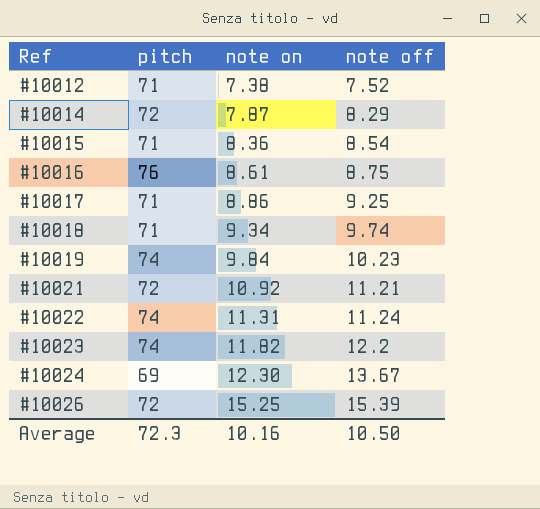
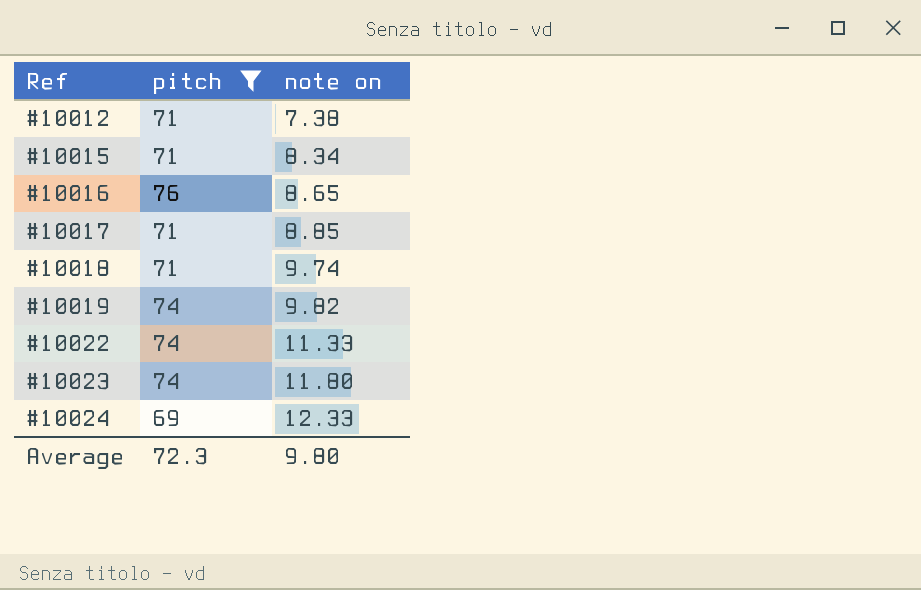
filter: none -> pitch != 72
column note off | position: 4 -> none
#10015 | note on: 8.36 -> 8.34
#10016 | note on: 8.61 -> 8.65
#10017 | note on: 8.86 -> 8.85
#10018 | note on: 9.34 -> 9.74
#10019 | note on: 9.84 -> 9.82
#10022 | note on: 11.31 -> 11.33
#10023 | note on: 11.82 -> 11.80
#10024 | note on: 12.30 -> 12.33
Average | note on: 10.16 -> 9.80

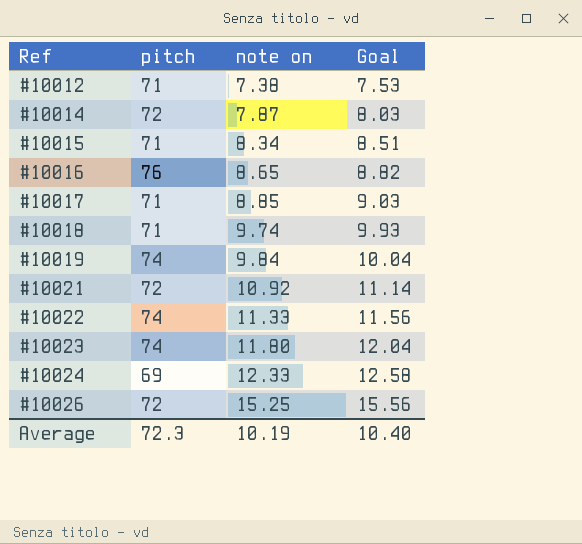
filter: pitch != 72 -> none
column Goal | formula: none -> [note on] * 1.02
#10019 | note on: 9.82 -> 9.84
Average | note on: 9.80 -> 10.19

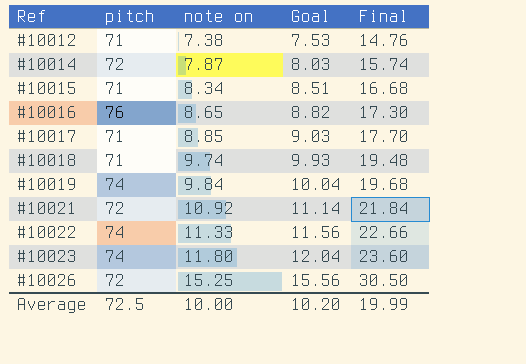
column Final | formula: none -> [note on] * 2
row #10024: 69 | 12.33 | 12.58 -> none
Average | pitch: 72.3 -> 72.5
Average | note on: 10.19 -> 10.00
Average | Goal: 10.40 -> 10.20

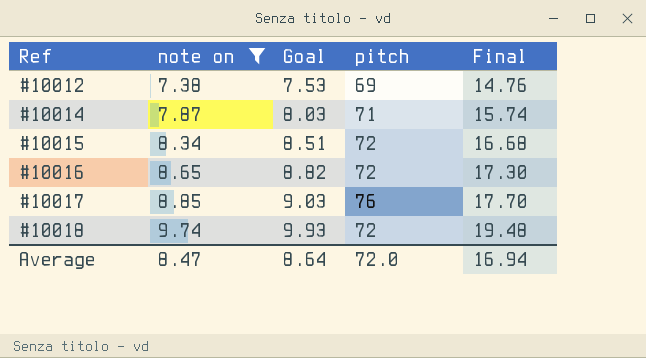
filter: none -> note on <= 9.74
column pitch | position: 2 -> 4
#10012 | pitch: 71 -> 69
#10014 | pitch: 72 -> 71
#10015 | pitch: 71 -> 72
#10016 | pitch: 76 -> 72
#10017 | pitch: 71 -> 76
#10018 | pitch: 71 -> 72
Average | note on: 10.00 -> 8.47
Average | Goal: 10.20 -> 8.64
Average | pitch: 72.5 -> 72.0
Average | Final: 19.99 -> 16.94

